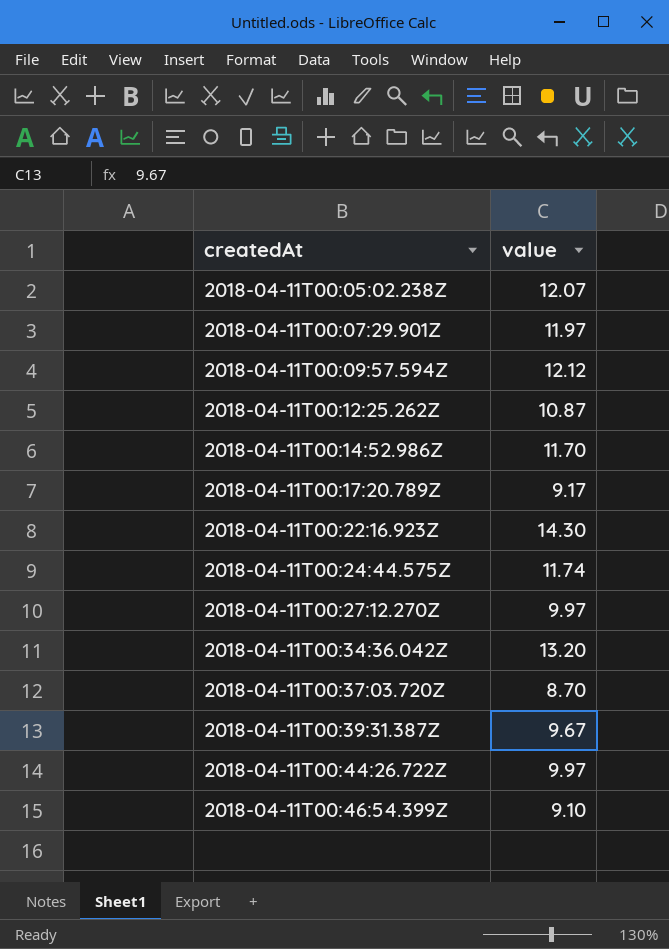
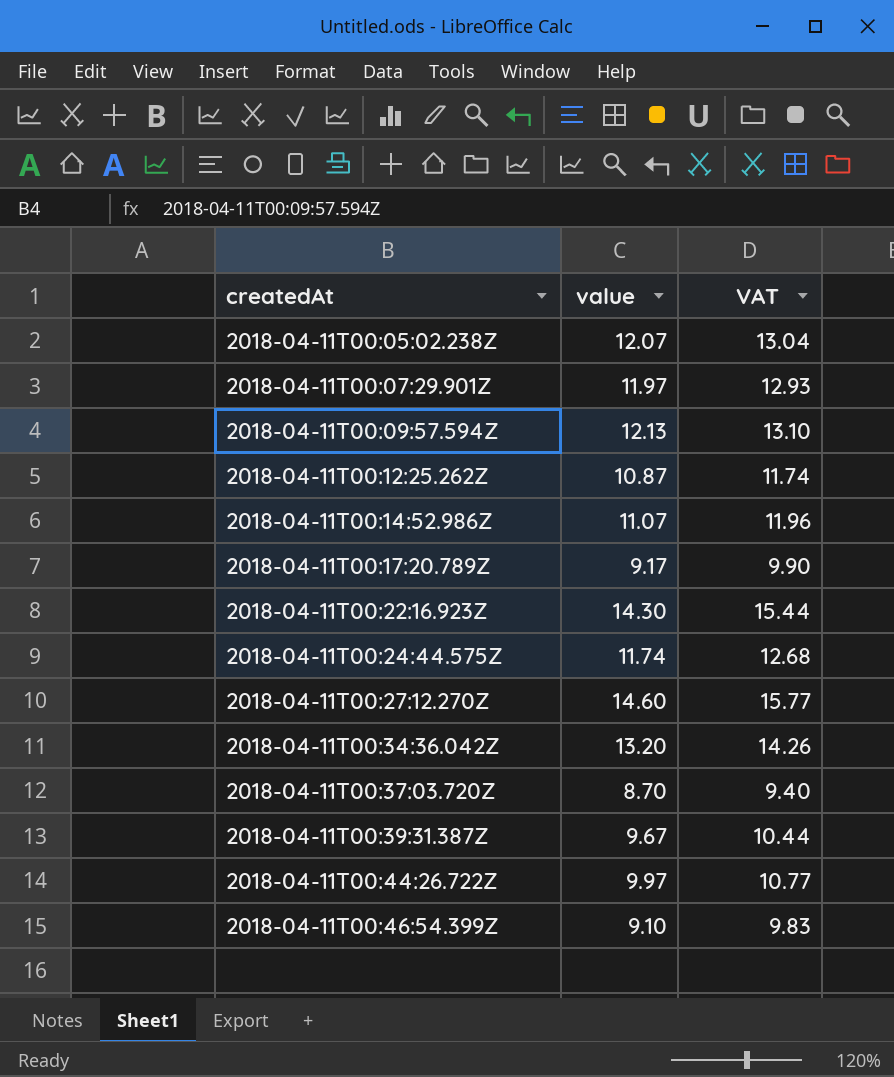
column VAT | formula: none -> [value] * 1.08
2018-04-11T00:09:57.594Z | value: 12.12 -> 12.13
2018-04-11T00:14:52.986Z | value: 11.70 -> 11.07
2018-04-11T00:27:12.270Z | value: 9.97 -> 14.60

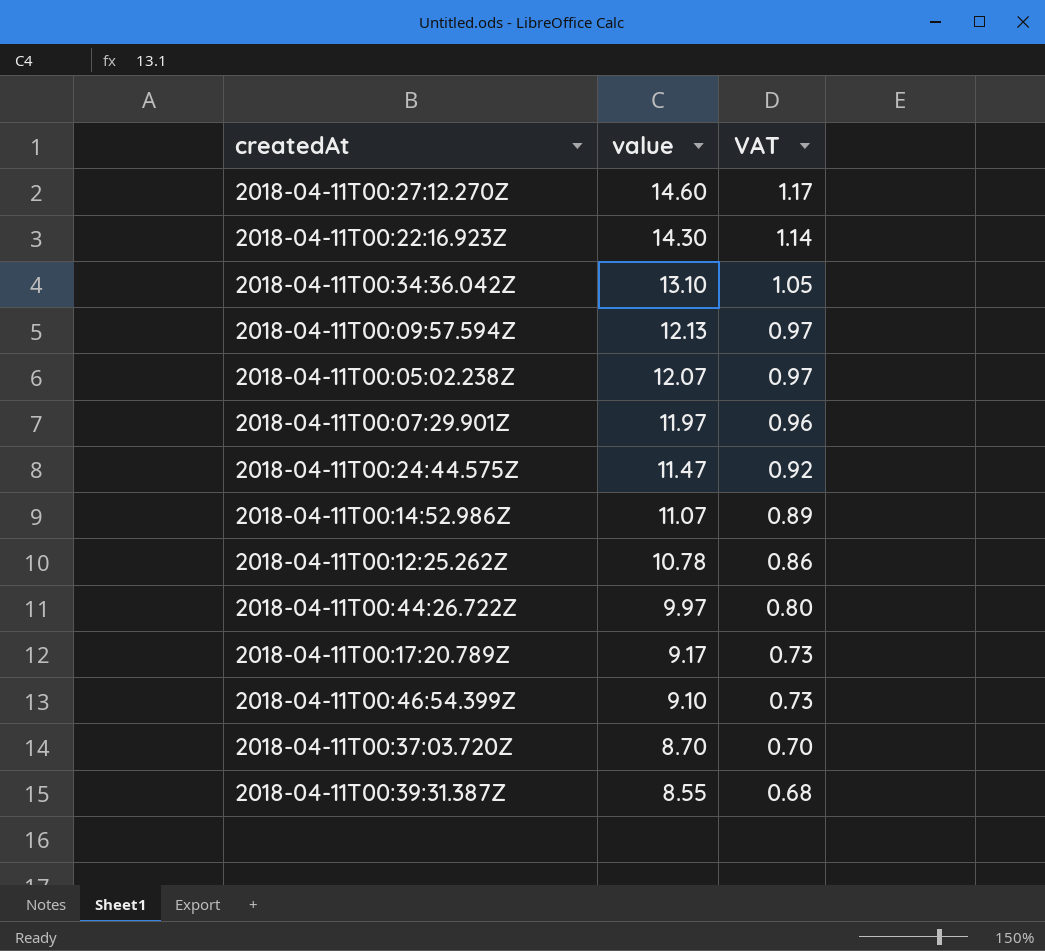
row order: createdAt ascending -> value descending
column VAT | formula: [value] * 1.08 -> [value] * 0.08
2018-04-11T00:34:36.042Z | value: 13.20 -> 13.10
2018-04-11T00:24:44.575Z | value: 11.74 -> 11.47
2018-04-11T00:12:25.262Z | value: 10.87 -> 10.78
2018-04-11T00:39:31.387Z | value: 9.67 -> 8.55

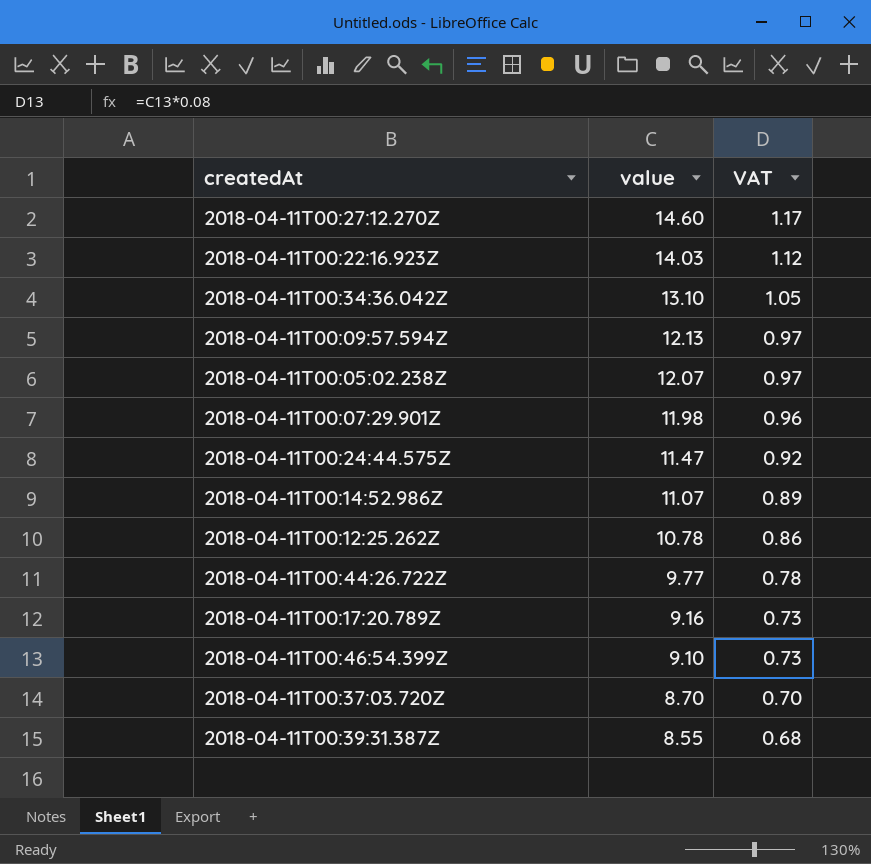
2018-04-11T00:22:16.923Z | value: 14.30 -> 14.03
2018-04-11T00:22:16.923Z | VAT: 1.14 -> 1.12
2018-04-11T00:07:29.901Z | value: 11.97 -> 11.98
2018-04-11T00:44:26.722Z | value: 9.97 -> 9.77
2018-04-11T00:44:26.722Z | VAT: 0.80 -> 0.78
2018-04-11T00:17:20.789Z | value: 9.17 -> 9.16

